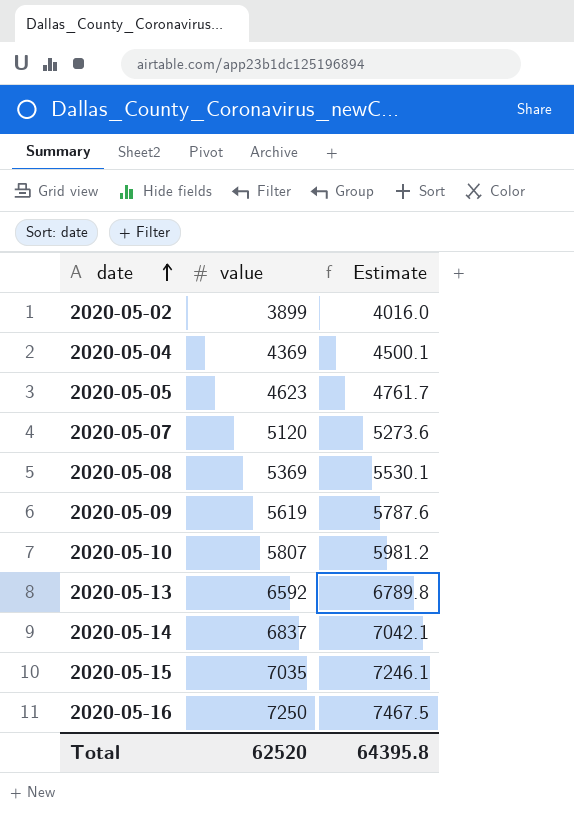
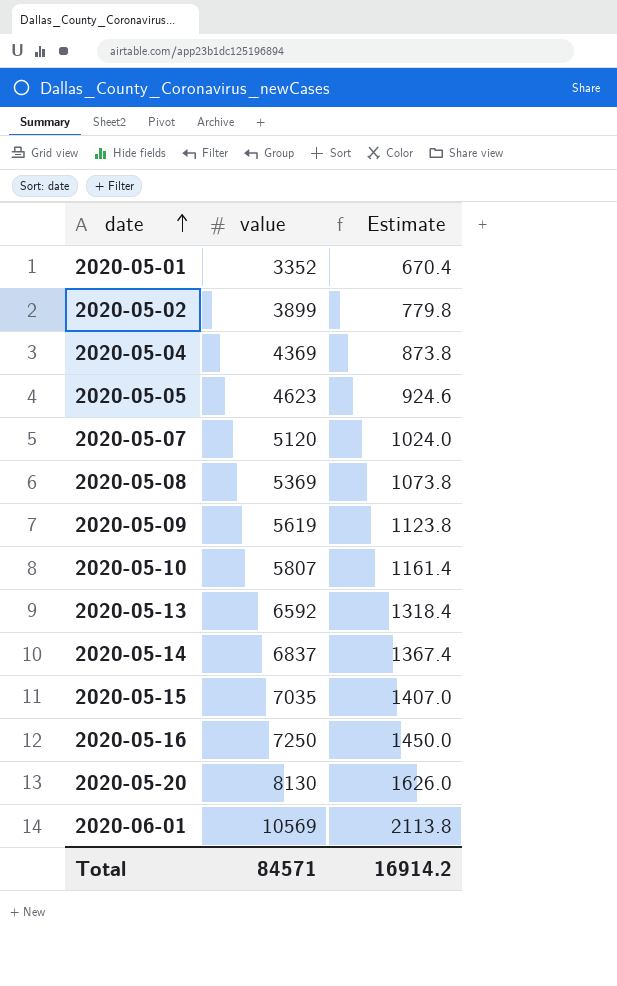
column Estimate | formula: [value] * 1.03 -> [value] * 0.2
row 2020-05-01: none -> 3352 | 670.4
row 2020-05-20: none -> 8130 | 1626.0
row 2020-06-01: none -> 10569 | 2113.8
Total | value: 62520 -> 84571
Total | Estimate: 64395.8 -> 16914.2

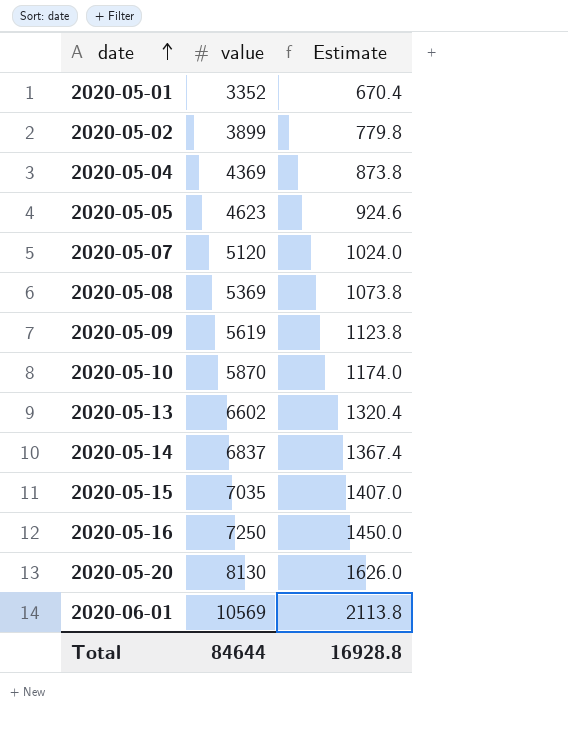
2020-05-10 | value: 5807 -> 5870
2020-05-10 | Estimate: 1161.4 -> 1174.0
2020-05-13 | value: 6592 -> 6602
2020-05-13 | Estimate: 1318.4 -> 1320.4
Total | value: 84571 -> 84644
Total | Estimate: 16914.2 -> 16928.8

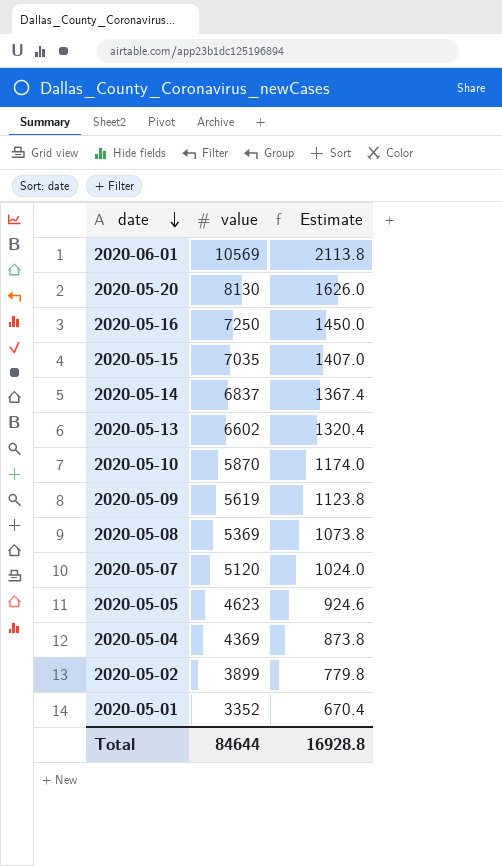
row order: date ascending -> date descending

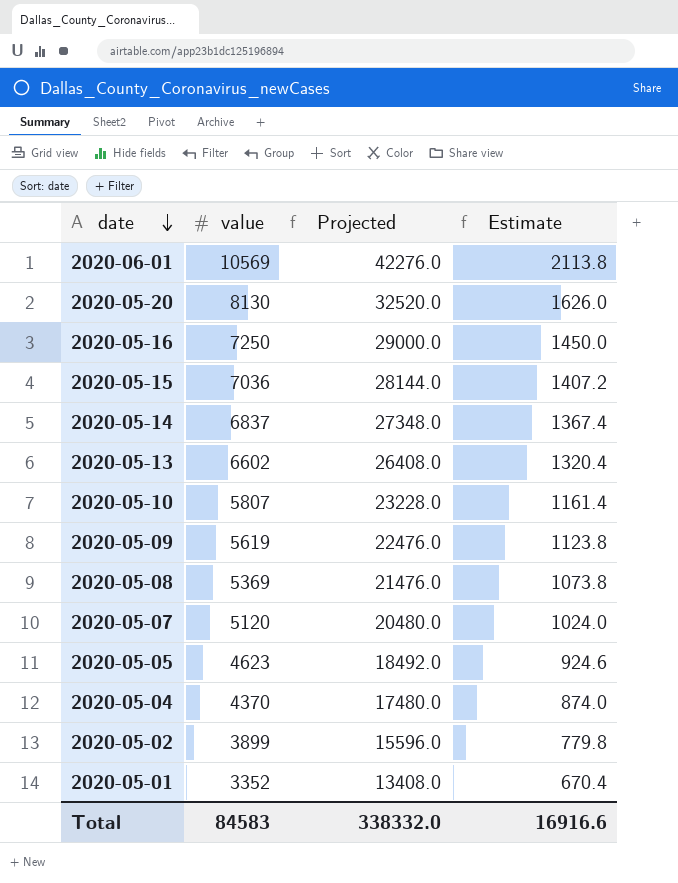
column Projected | formula: none -> [value] * 4
2020-05-15 | value: 7035 -> 7036
2020-05-15 | Estimate: 1407.0 -> 1407.2
2020-05-10 | value: 5870 -> 5807
2020-05-10 | Estimate: 1174.0 -> 1161.4
2020-05-04 | value: 4369 -> 4370
2020-05-04 | Estimate: 873.8 -> 874.0
Total | value: 84644 -> 84583
Total | Estimate: 16928.8 -> 16916.6

